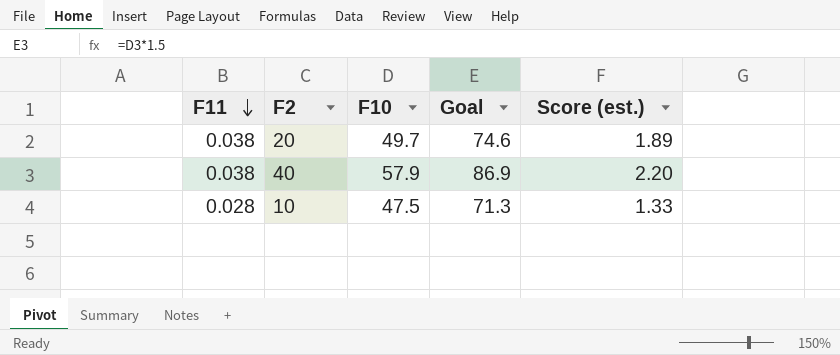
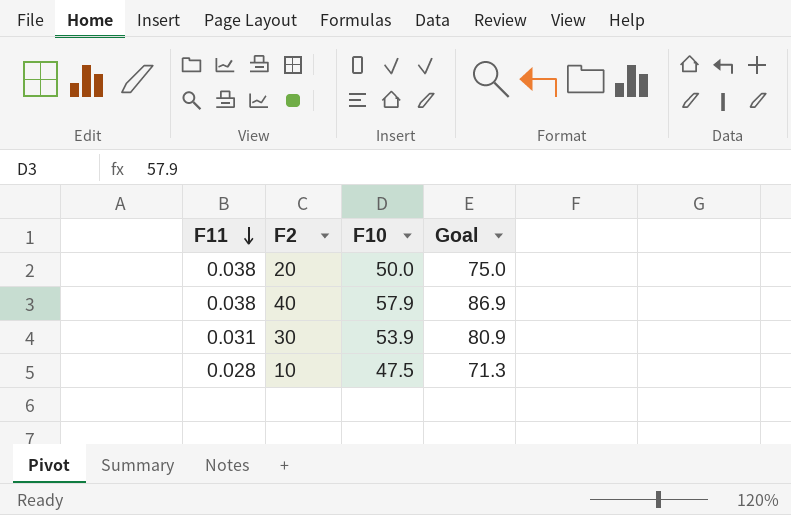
column Score (est.) | formula: [F11] * [F10] -> none
20 | F10: 49.7 -> 50.0
20 | Goal: 74.6 -> 75.0
row 30: none -> 0.031 | 53.9 | 80.9

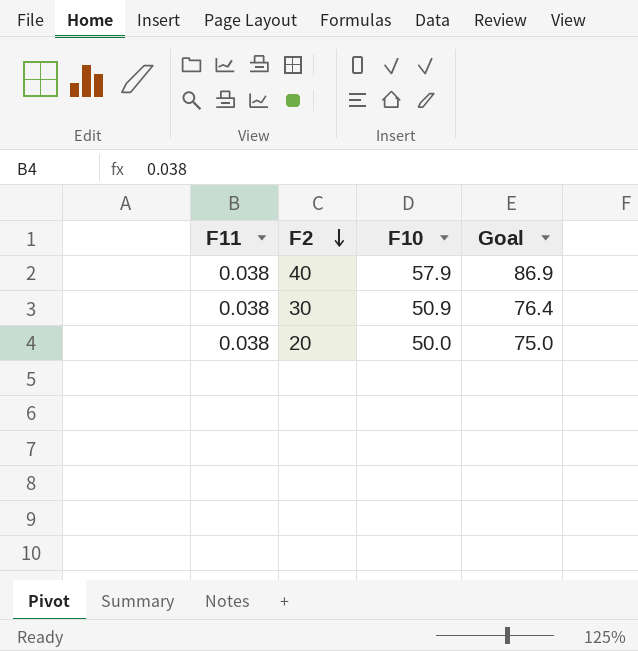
row order: F11 descending -> F2 descending
row 10: 0.028 | 47.5 | 71.3 -> none
30 | F11: 0.031 -> 0.038
30 | F10: 53.9 -> 50.9
30 | Goal: 80.9 -> 76.4

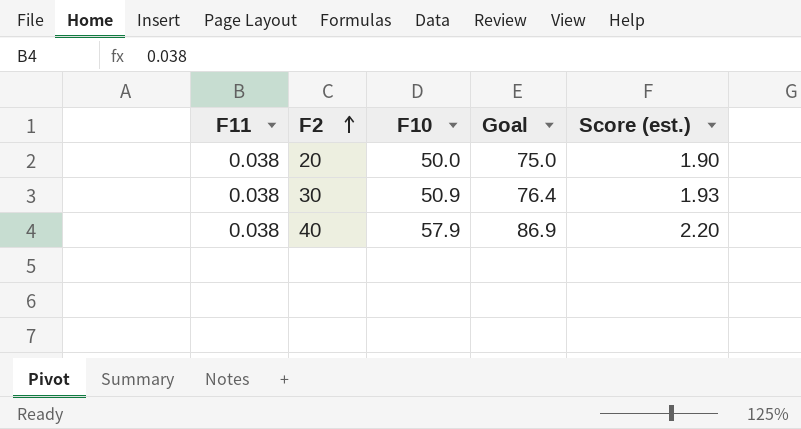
row order: F2 descending -> F2 ascending
column Score (est.) | formula: none -> [F11] * [F10]

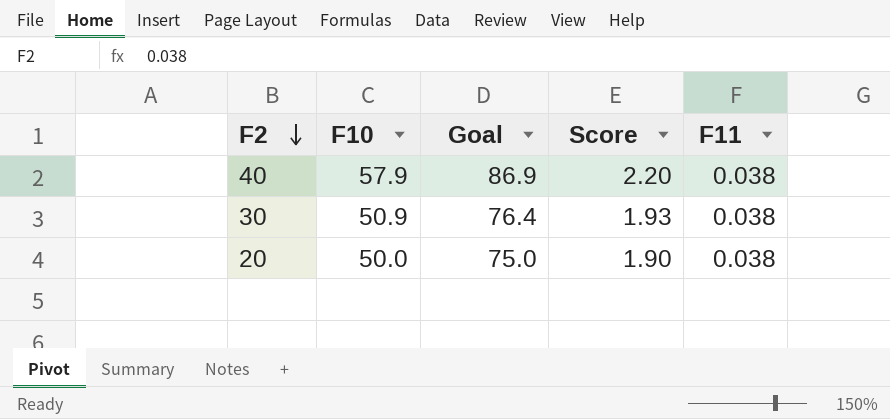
row order: F2 ascending -> F2 descending
column name: Score (est.) -> Score
column F11 | position: 1 -> 5

